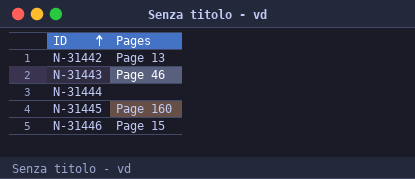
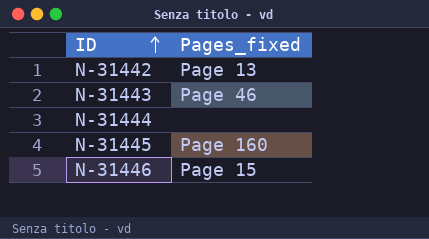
column name: Pages -> Pages_fixed

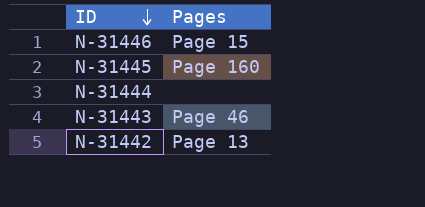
row order: ID ascending -> ID descending
column name: Pages_fixed -> Pages

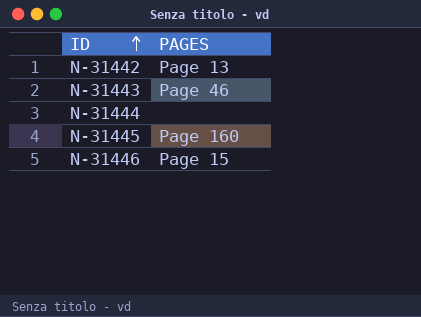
row order: ID descending -> ID ascending
column name: Pages -> PAGES

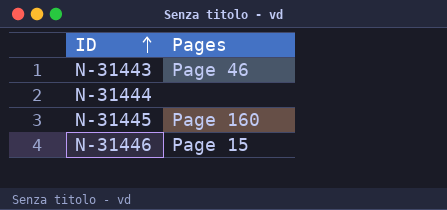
column name: PAGES -> Pages
row N-31442: Page 13 -> none

